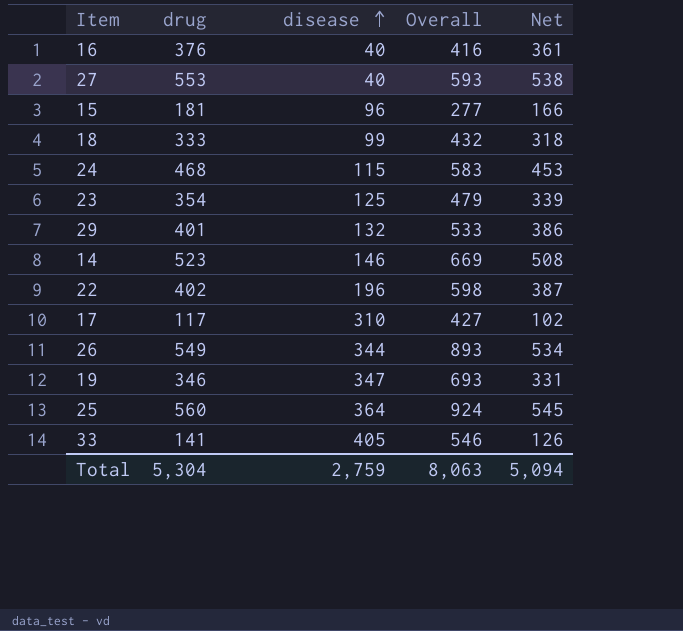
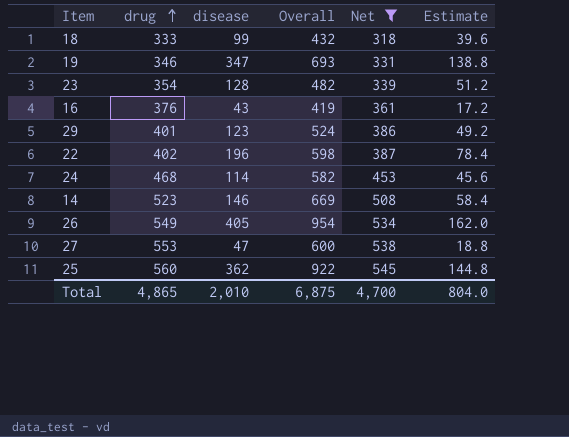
filter: none -> Net >= 318
row order: disease ascending -> drug ascending
column Estimate | formula: none -> [disease] * 0.4
23 | disease: 125 -> 128
23 | Overall: 479 -> 482
16 | disease: 40 -> 43
16 | Overall: 416 -> 419
29 | disease: 132 -> 123
29 | Overall: 533 -> 524
24 | disease: 115 -> 114
24 | Overall: 583 -> 582
26 | disease: 344 -> 405
26 | Overall: 893 -> 954
27 | disease: 40 -> 47
27 | Overall: 593 -> 600
25 | disease: 364 -> 362
25 | Overall: 924 -> 922
Total | drug: 5,304 -> 4,865
Total | disease: 2,759 -> 2,010
Total | Overall: 8,063 -> 6,875
Total | Net: 5,094 -> 4,700

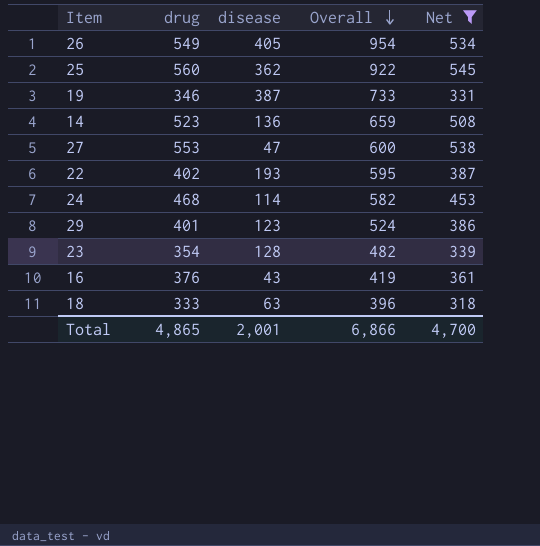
row order: drug ascending -> Overall descending
column Estimate | formula: [disease] * 0.4 -> none
19 | disease: 347 -> 387
19 | Overall: 693 -> 733
14 | disease: 146 -> 136
14 | Overall: 669 -> 659
22 | disease: 196 -> 193
22 | Overall: 598 -> 595
18 | disease: 99 -> 63
18 | Overall: 432 -> 396
Total | disease: 2,010 -> 2,001
Total | Overall: 6,875 -> 6,866

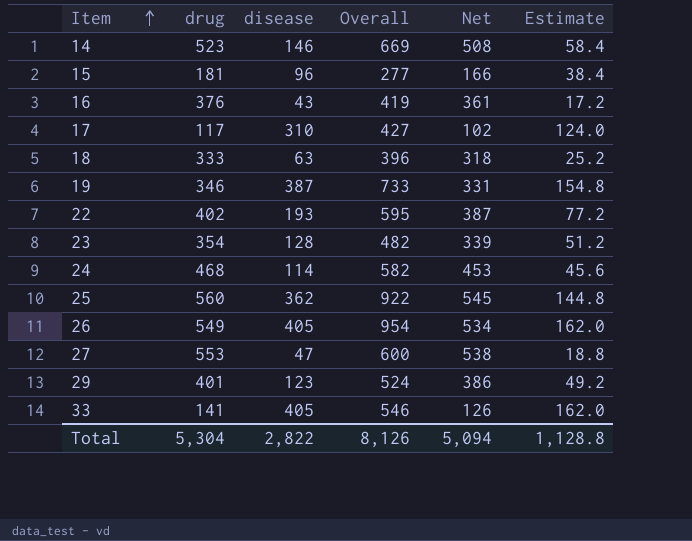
filter: Net >= 318 -> none
row order: Overall descending -> Item ascending
column Estimate | formula: none -> [disease] * 0.4
14 | disease: 136 -> 146
14 | Overall: 659 -> 669
Total | drug: 4,865 -> 5,304
Total | disease: 2,001 -> 2,822
Total | Overall: 6,866 -> 8,126
Total | Net: 4,700 -> 5,094

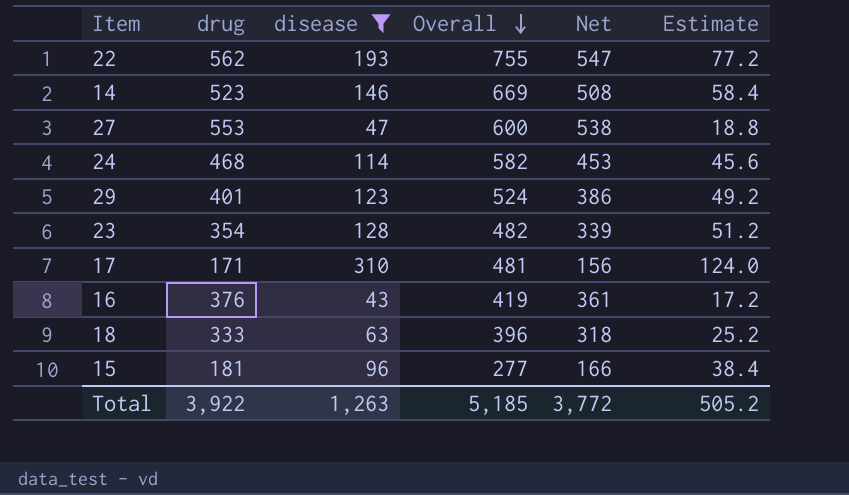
filter: none -> disease <= 310
row order: Item ascending -> Overall descending
22 | drug: 402 -> 562
22 | Overall: 595 -> 755
22 | Net: 387 -> 547
17 | drug: 117 -> 171
17 | Overall: 427 -> 481
17 | Net: 102 -> 156
Total | drug: 5,304 -> 3,922
Total | disease: 2,822 -> 1,263
Total | Overall: 8,126 -> 5,185
Total | Net: 5,094 -> 3,772
Total | Estimate: 1,128.8 -> 505.2

